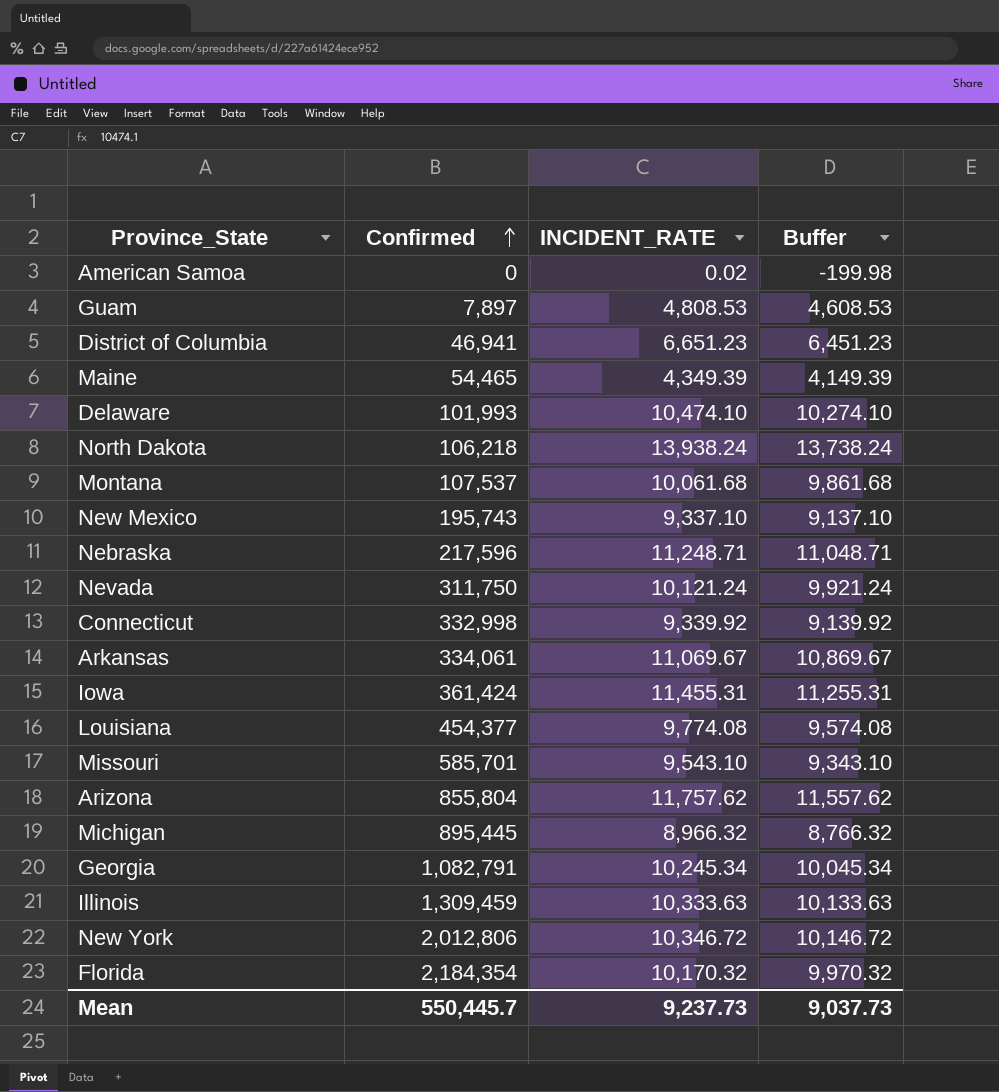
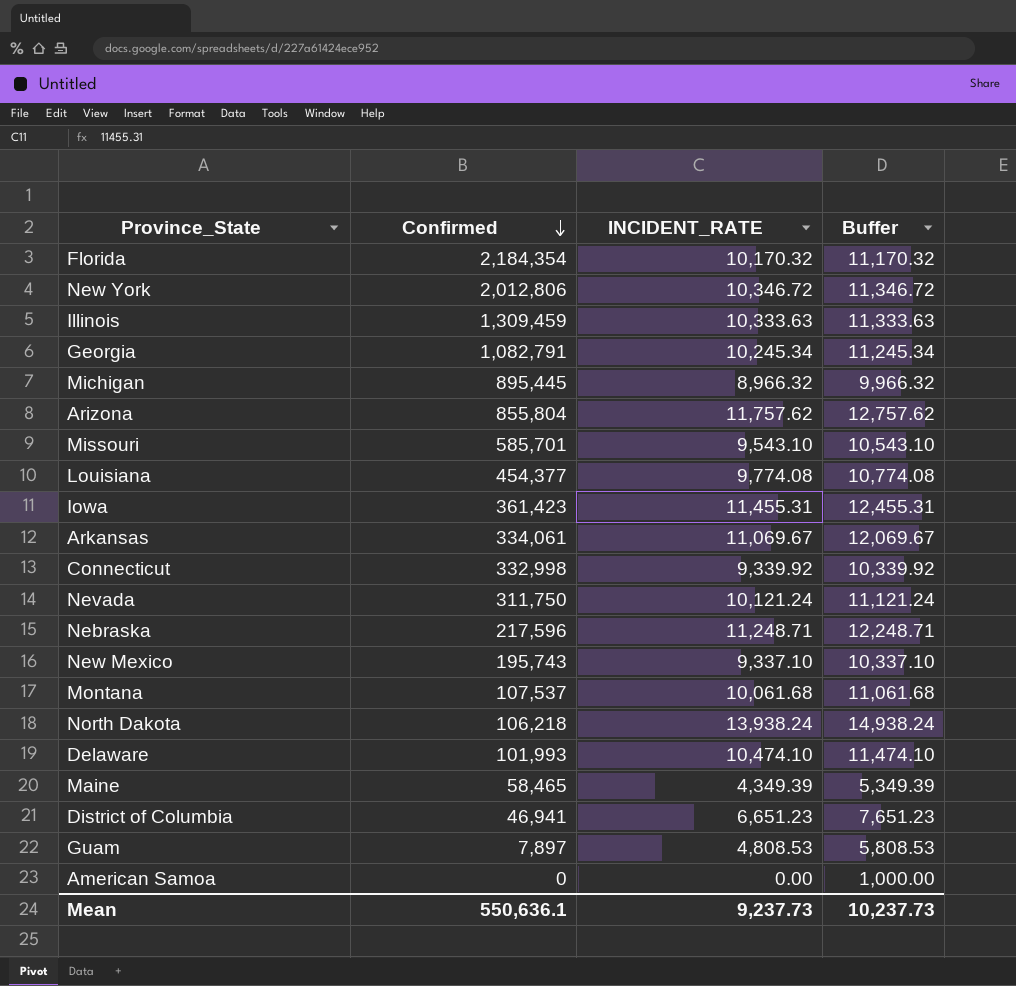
row order: Confirmed ascending -> Confirmed descending
column Buffer | formula: [INCIDENT_RATE] - 200 -> [INCIDENT_RATE] + 1000
Iowa | Confirmed: 361,424 -> 361,423
Maine | Confirmed: 54,465 -> 58,465
American Samoa | INCIDENT_RATE: 0.02 -> 0.00
Mean | Confirmed: 550,445.7 -> 550,636.1
Mean | Buffer: 9,037.73 -> 10,237.73

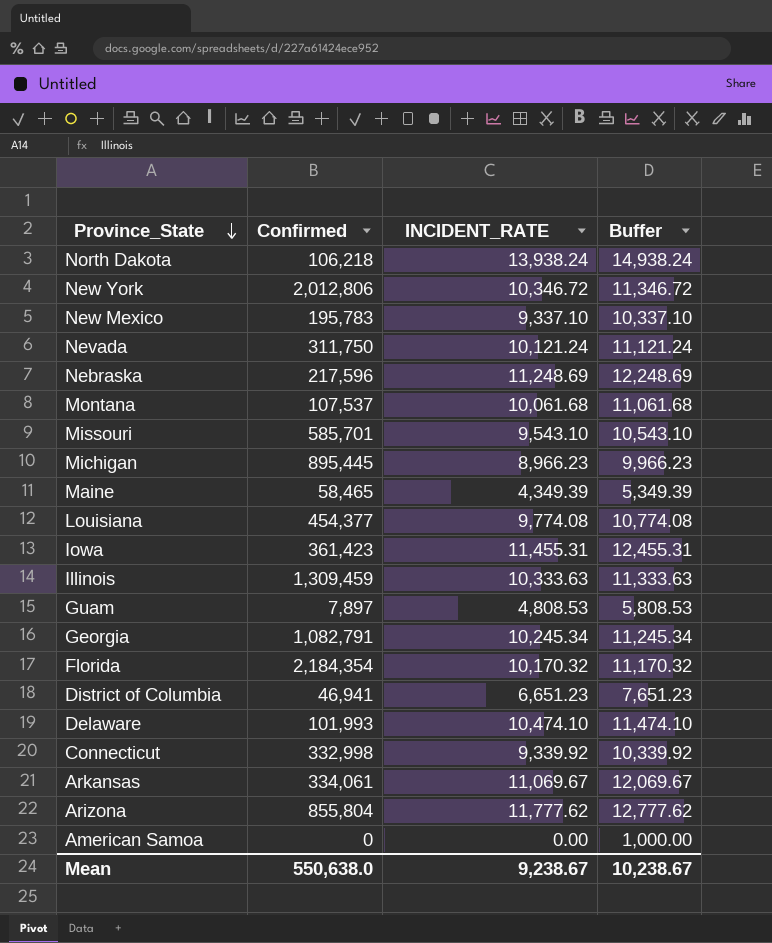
row order: Confirmed descending -> Province_State descending
New Mexico | Confirmed: 195,743 -> 195,783
Nebraska | INCIDENT_RATE: 11,248.71 -> 11,248.69
Nebraska | Buffer: 12,248.71 -> 12,248.69
Michigan | INCIDENT_RATE: 8,966.32 -> 8,966.23
Michigan | Buffer: 9,966.32 -> 9,966.23
Arizona | INCIDENT_RATE: 11,757.62 -> 11,777.62
Arizona | Buffer: 12,757.62 -> 12,777.62
Mean | Confirmed: 550,636.1 -> 550,638.0
Mean | INCIDENT_RATE: 9,237.73 -> 9,238.67
Mean | Buffer: 10,237.73 -> 10,238.67

